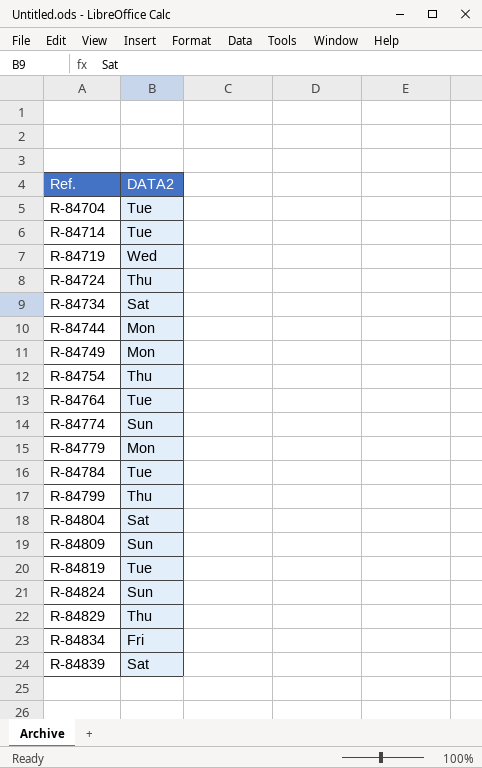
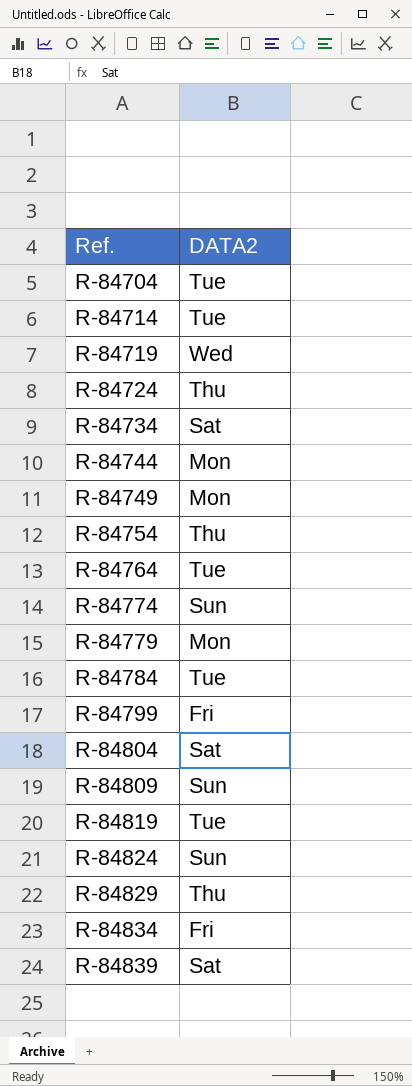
R-84799 | DATA2: Thu -> Fri

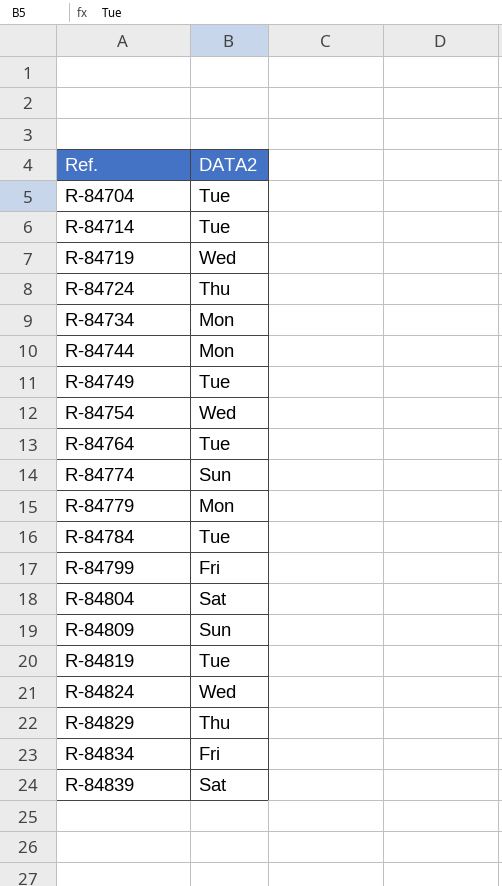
R-84734 | DATA2: Sat -> Mon
R-84749 | DATA2: Mon -> Tue
R-84754 | DATA2: Thu -> Wed
R-84824 | DATA2: Sun -> Wed

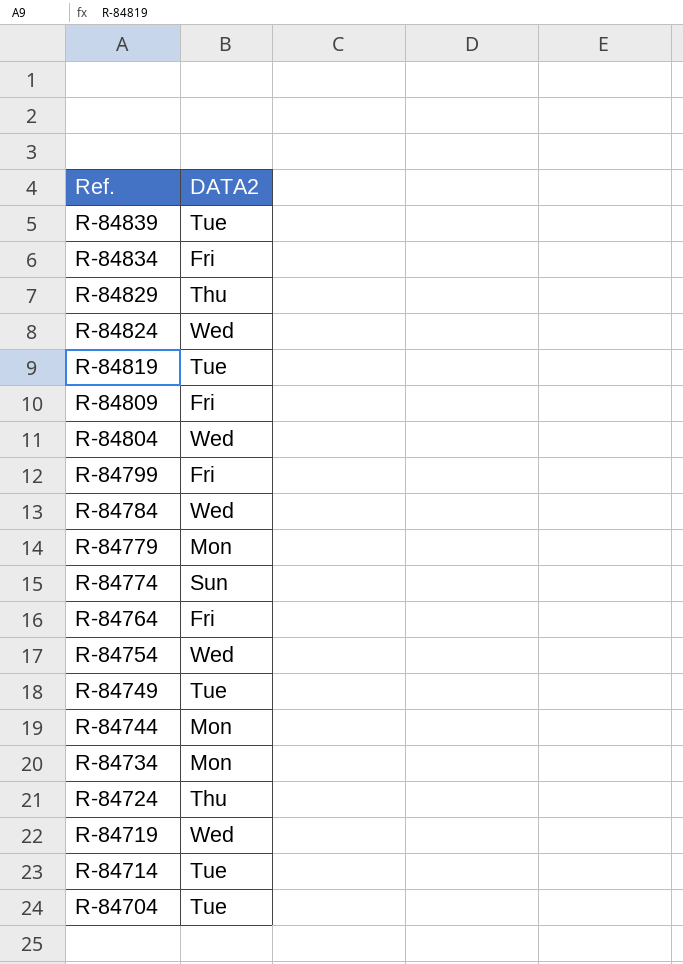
row order: Ref. ascending -> Ref. descending
R-84839 | DATA2: Sat -> Tue
R-84809 | DATA2: Sun -> Fri
R-84804 | DATA2: Sat -> Wed
R-84784 | DATA2: Tue -> Wed
R-84764 | DATA2: Tue -> Fri

